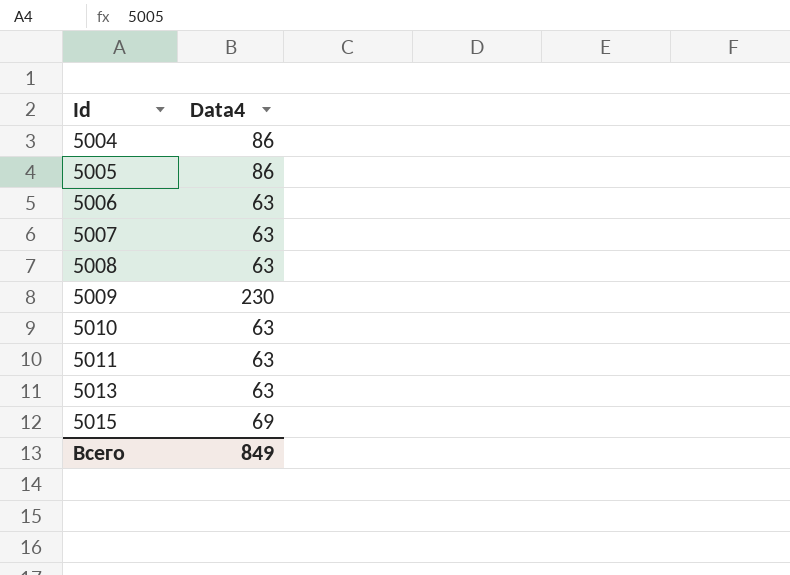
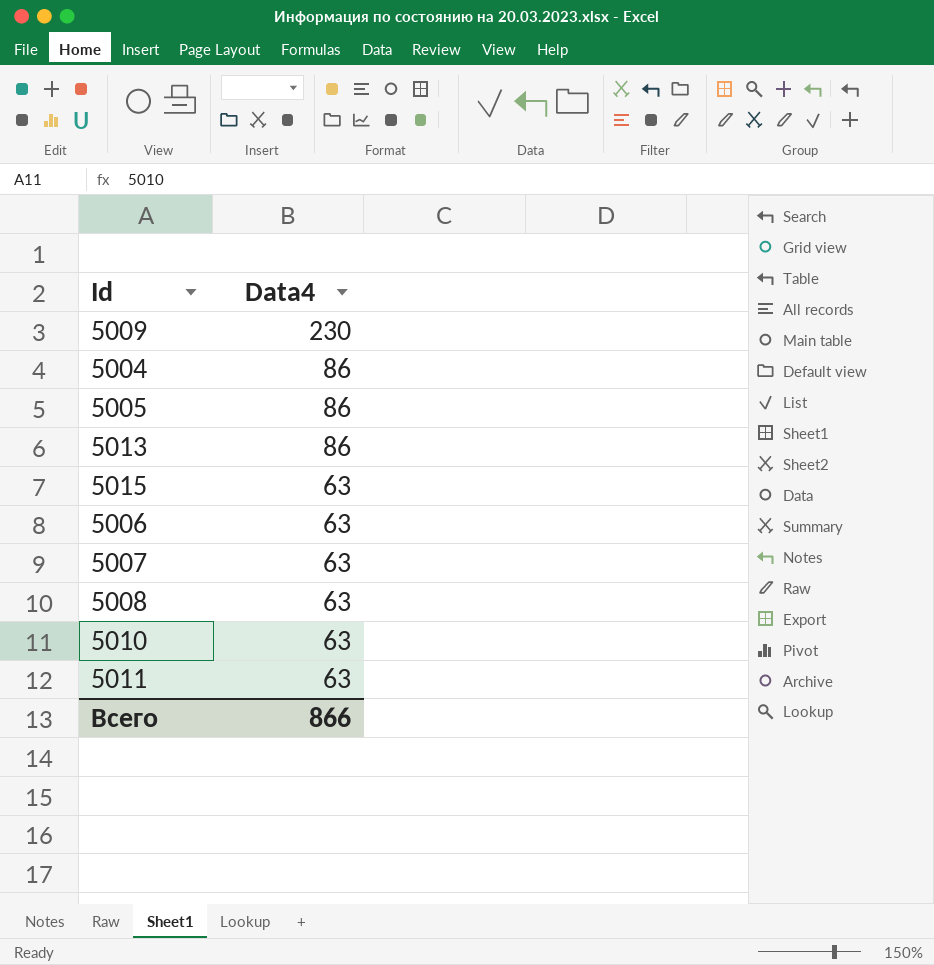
row order: Id ascending -> Data4 descending
5013 | Data4: 63 -> 86
5015 | Data4: 69 -> 63
Всего | Data4: 849 -> 866

